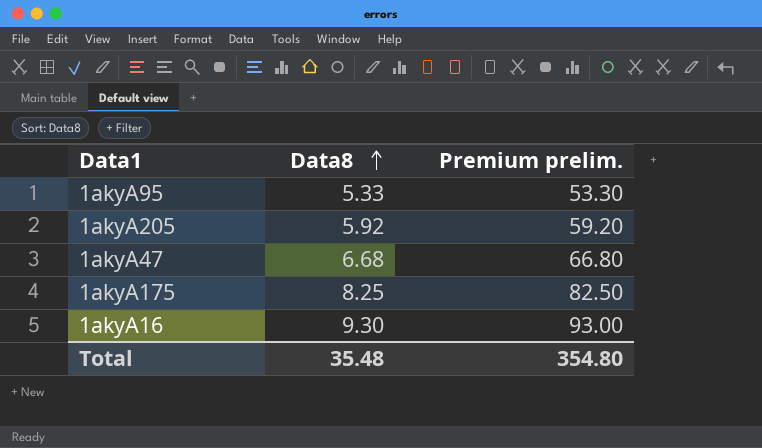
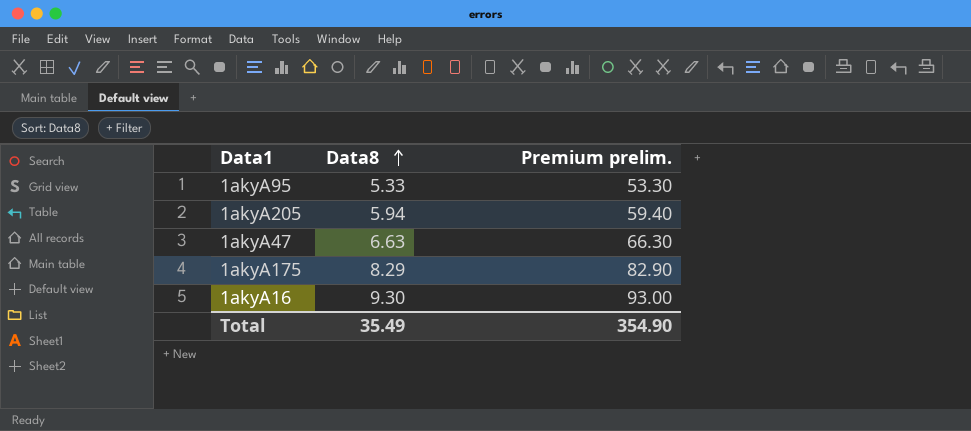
1akyA205 | Data8: 5.92 -> 5.94
1akyA205 | Premium prelim.: 59.20 -> 59.40
1akyA47 | Data8: 6.68 -> 6.63
1akyA47 | Premium prelim.: 66.80 -> 66.30
1akyA175 | Data8: 8.25 -> 8.29
1akyA175 | Premium prelim.: 82.50 -> 82.90
Total | Data8: 35.48 -> 35.49
Total | Premium prelim.: 354.80 -> 354.90

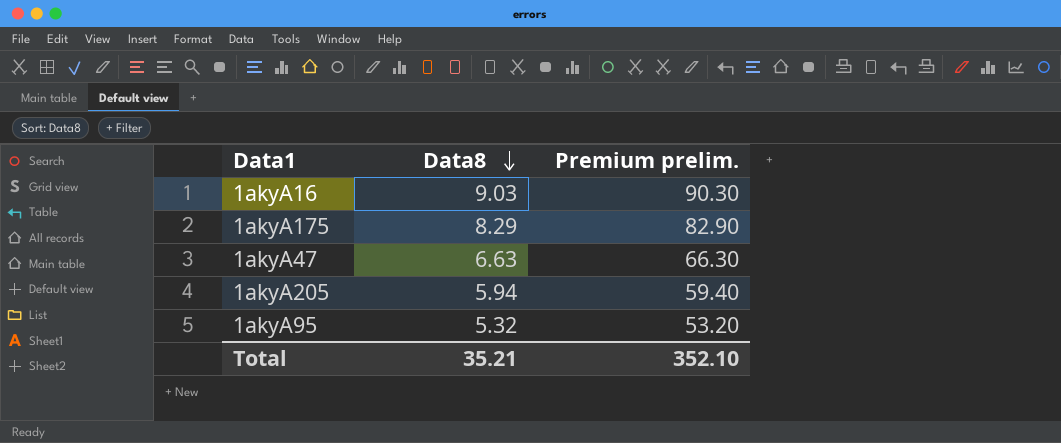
row order: Data8 ascending -> Data8 descending
1akyA16 | Data8: 9.30 -> 9.03
1akyA16 | Premium prelim.: 93.00 -> 90.30
1akyA95 | Data8: 5.33 -> 5.32
1akyA95 | Premium prelim.: 53.30 -> 53.20
Total | Data8: 35.49 -> 35.21
Total | Premium prelim.: 354.90 -> 352.10

